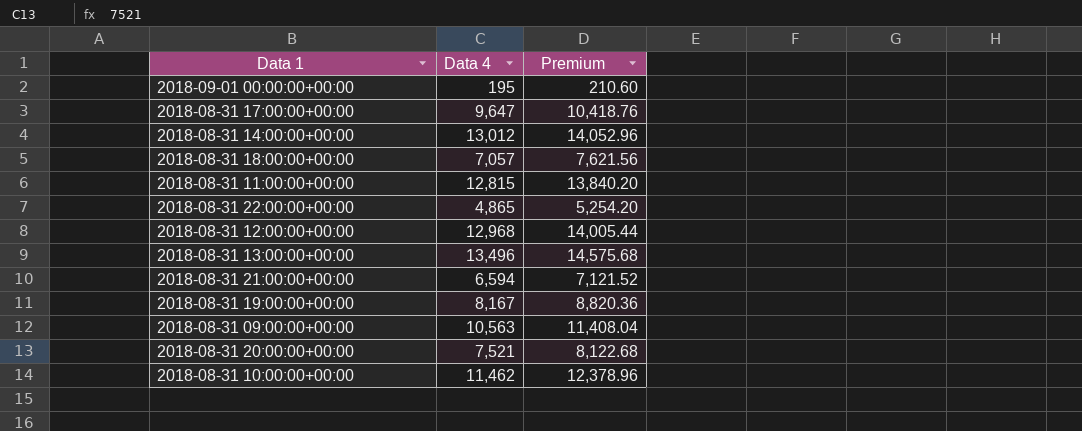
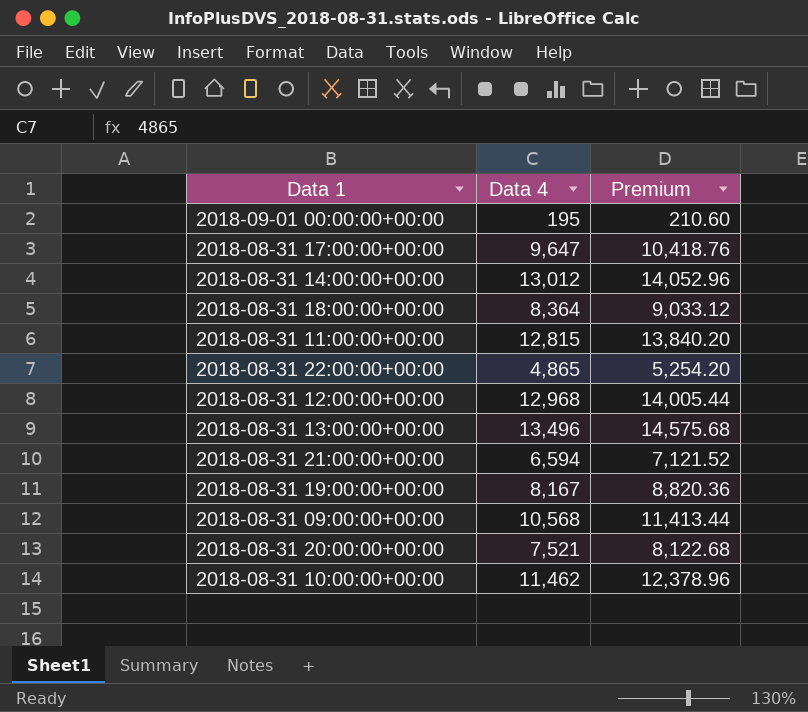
2018-08-31 18:00:00+00:00 | Data 4: 7,057 -> 8,364
2018-08-31 18:00:00+00:00 | Premium: 7,621.56 -> 9,033.12
2018-08-31 09:00:00+00:00 | Data 4: 10,563 -> 10,568
2018-08-31 09:00:00+00:00 | Premium: 11,408.04 -> 11,413.44

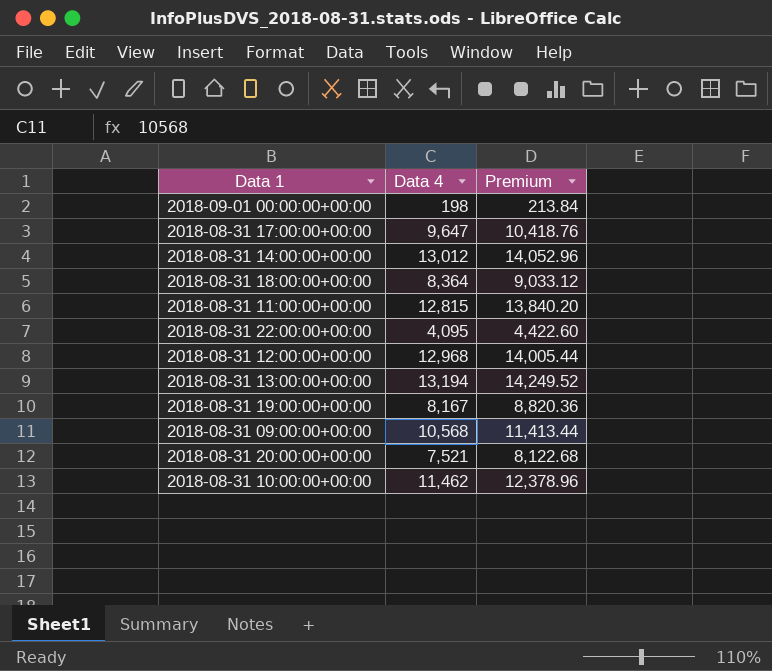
row 2018-08-31 21:00:00+00:00: 6,594 | 7,121.52 -> none
2018-09-01 00:00:00+00:00 | Data 4: 195 -> 198
2018-09-01 00:00:00+00:00 | Premium: 210.60 -> 213.84
2018-08-31 22:00:00+00:00 | Data 4: 4,865 -> 4,095
2018-08-31 22:00:00+00:00 | Premium: 5,254.20 -> 4,422.60
2018-08-31 13:00:00+00:00 | Data 4: 13,496 -> 13,194
2018-08-31 13:00:00+00:00 | Premium: 14,575.68 -> 14,249.52

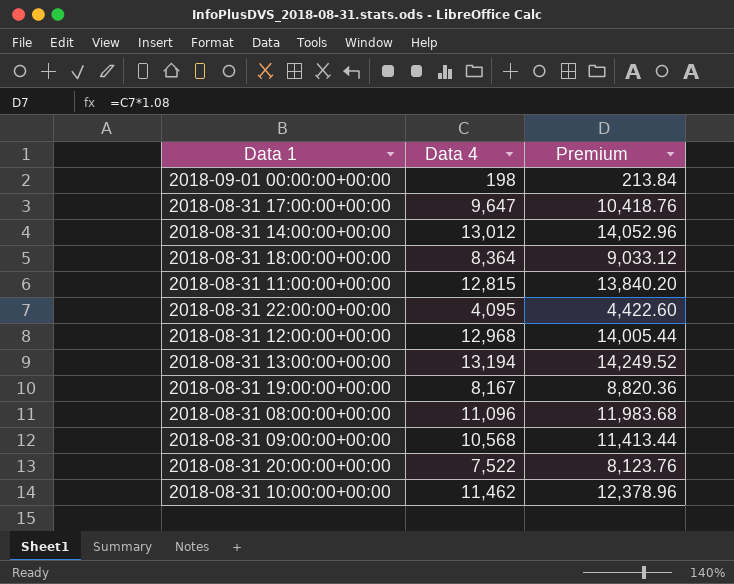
row 2018-08-31 08:00:00+00:00: none -> 11,096 | 11,983.68
2018-08-31 20:00:00+00:00 | Data 4: 7,521 -> 7,522
2018-08-31 20:00:00+00:00 | Premium: 8,122.68 -> 8,123.76

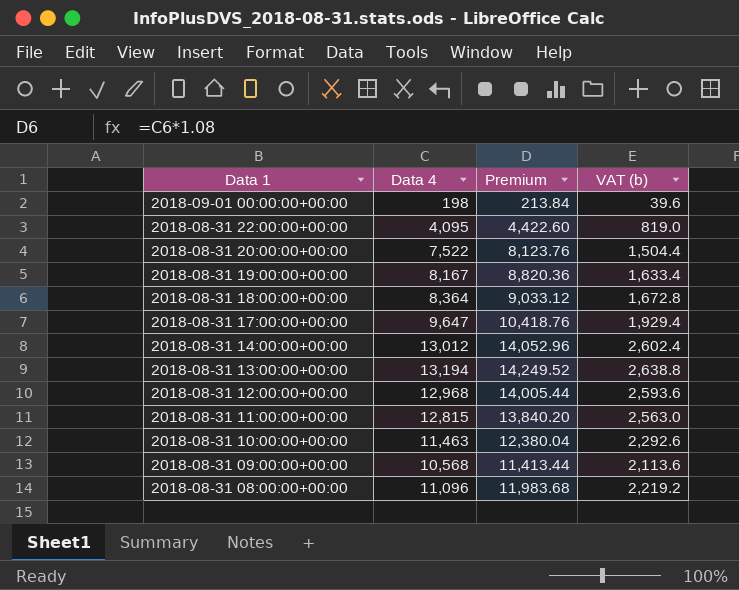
row order: none -> Data 1 descending
column VAT (b) | formula: none -> [Data 4] * 0.2
2018-08-31 10:00:00+00:00 | Data 4: 11,462 -> 11,463
2018-08-31 10:00:00+00:00 | Premium: 12,378.96 -> 12,380.04

